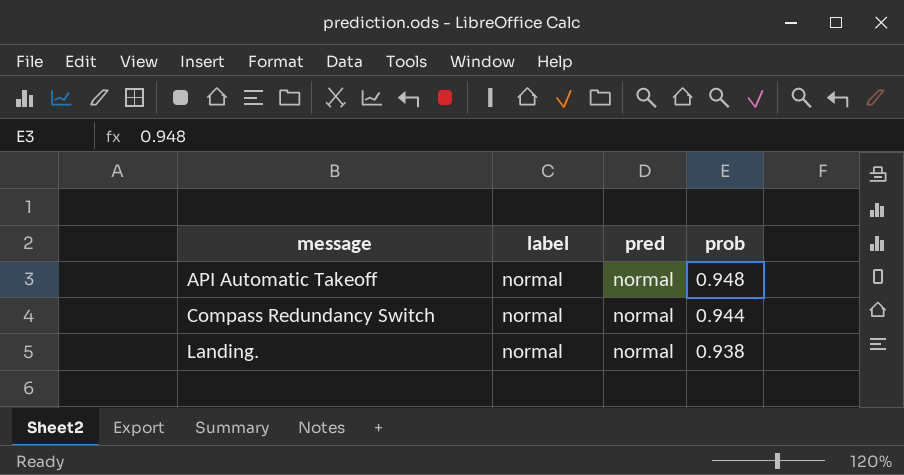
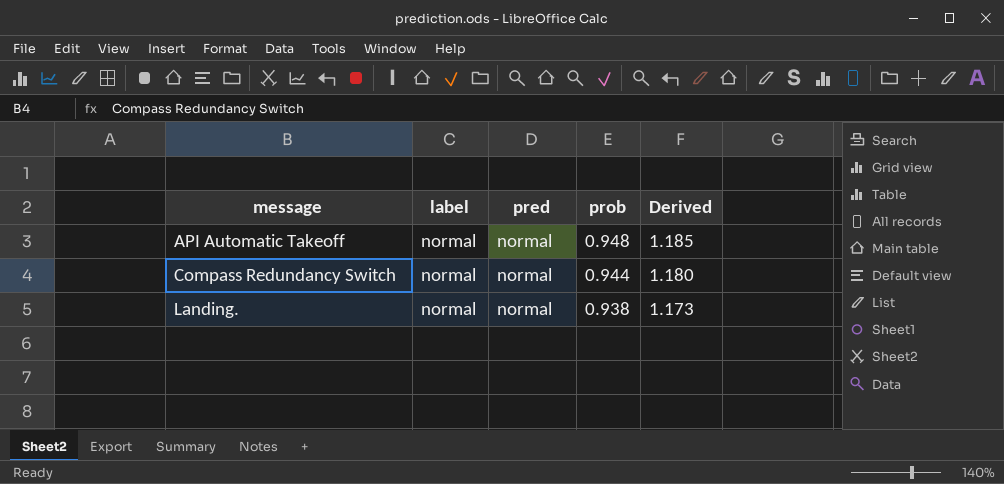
column Derived | formula: none -> [prob] * 1.25

